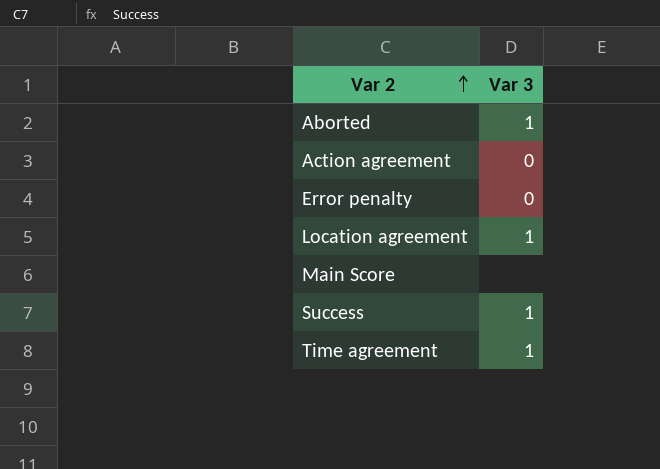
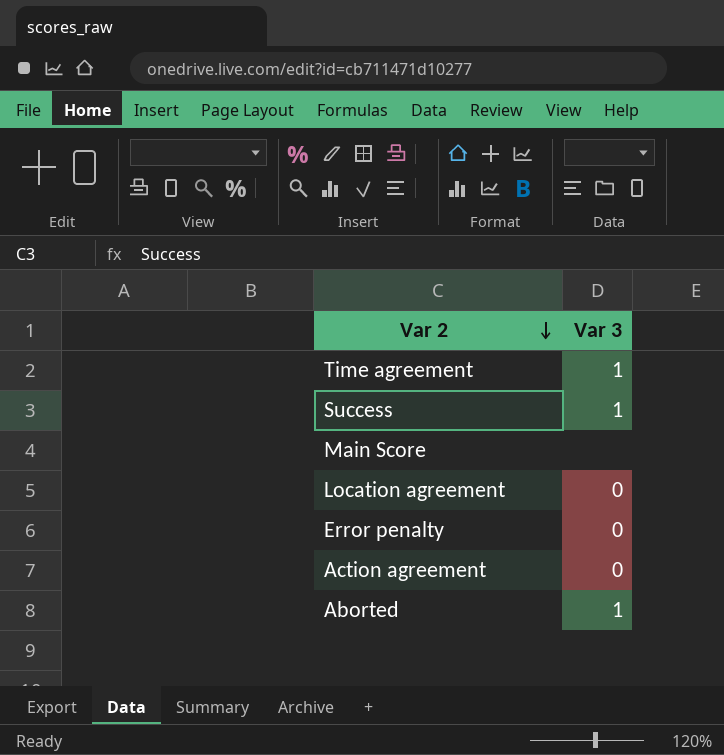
row order: Var 2 ascending -> Var 2 descending
Location agreement | Var 3: 1 -> 0

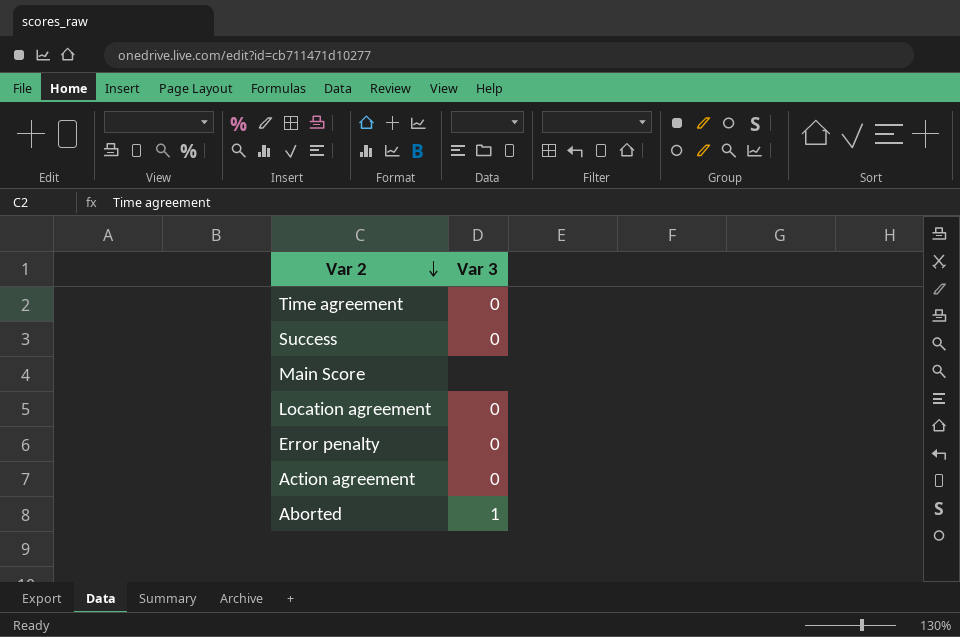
Time agreement | Var 3: 1 -> 0
Success | Var 3: 1 -> 0

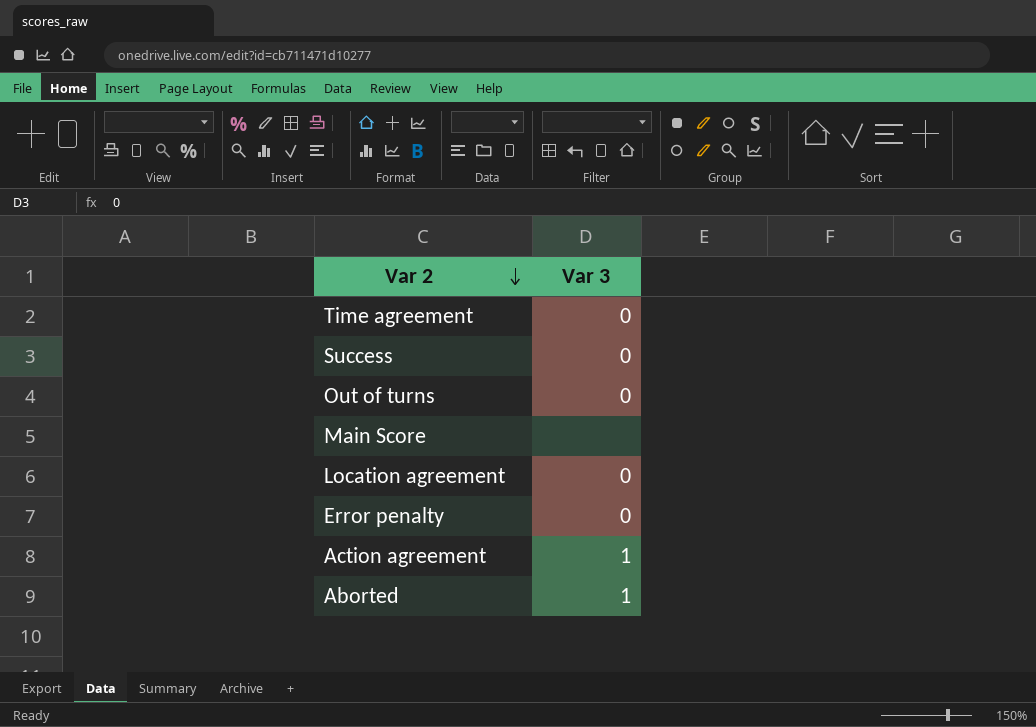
row Out of turns: none -> 0
Action agreement | Var 3: 0 -> 1

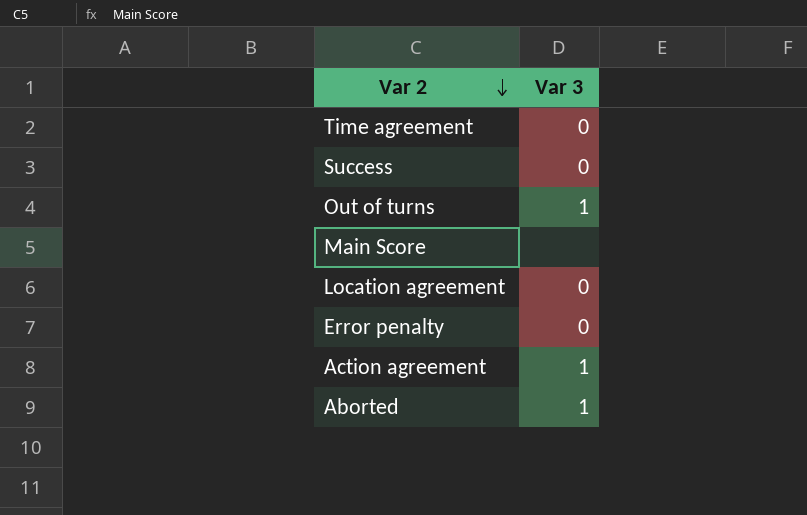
Out of turns | Var 3: 0 -> 1

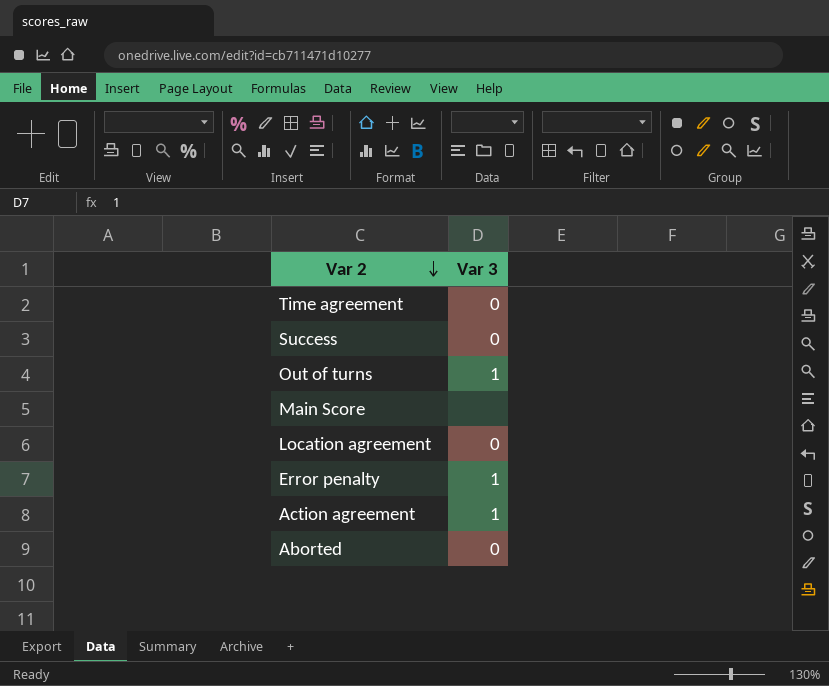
Error penalty | Var 3: 0 -> 1
Aborted | Var 3: 1 -> 0

